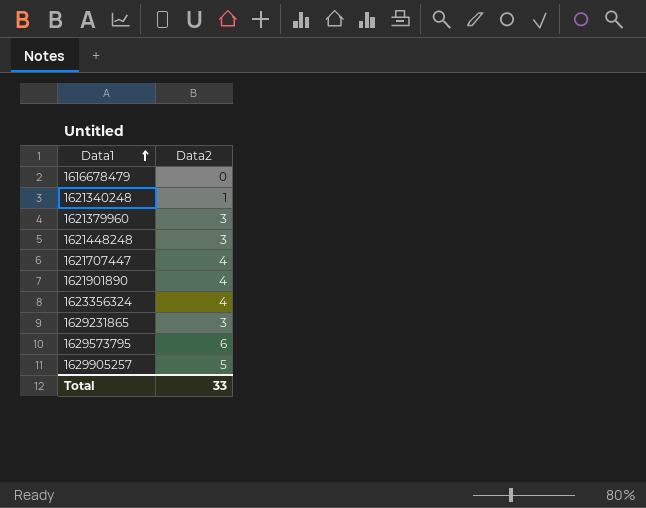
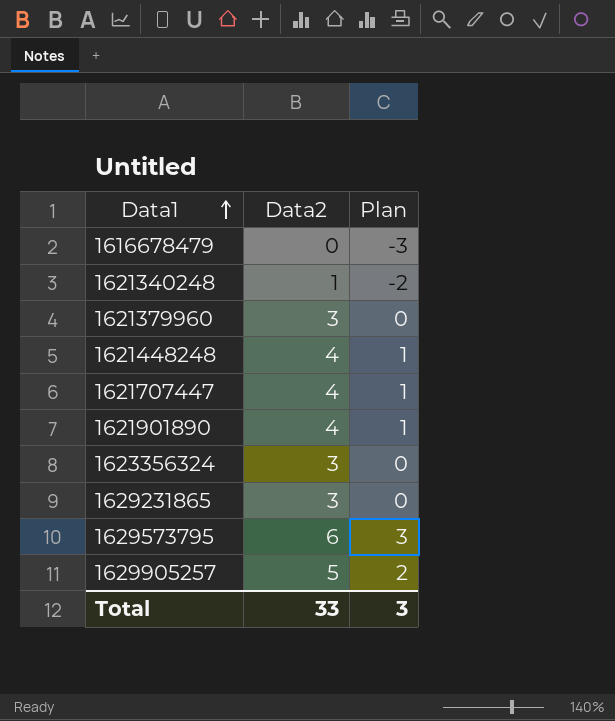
column Plan | formula: none -> [Data2] - 3
1621448248 | Data2: 3 -> 4
1623356324 | Data2: 4 -> 3

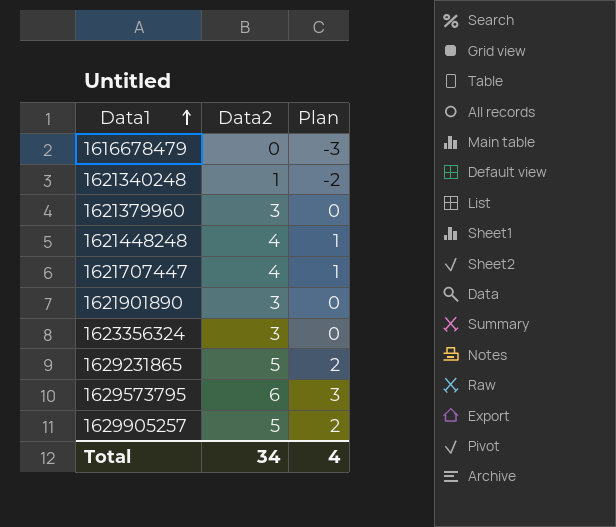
1621901890 | Data2: 4 -> 3
1621901890 | Plan: 1 -> 0
1629231865 | Data2: 3 -> 5
1629231865 | Plan: 0 -> 2
Total | Data2: 33 -> 34
Total | Plan: 3 -> 4

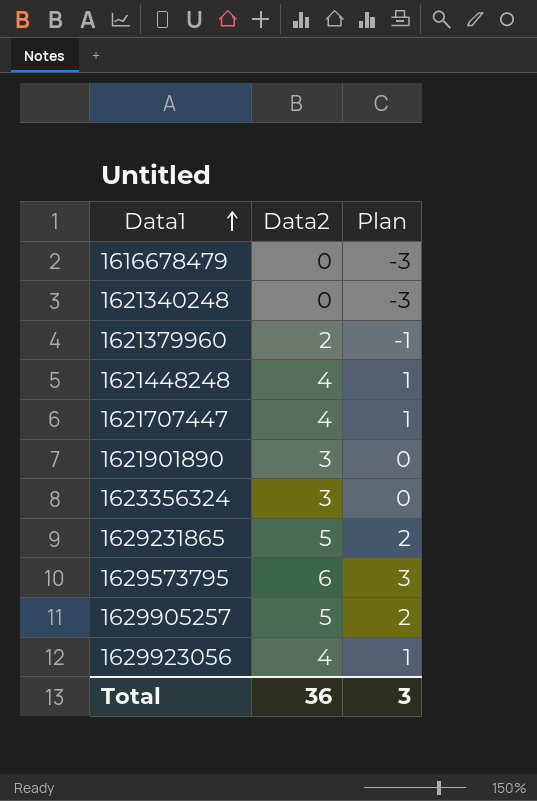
1621340248 | Data2: 1 -> 0
1621340248 | Plan: -2 -> -3
1621379960 | Data2: 3 -> 2
1621379960 | Plan: 0 -> -1
row 1629923056: none -> 4 | 1
Total | Data2: 34 -> 36
Total | Plan: 4 -> 3

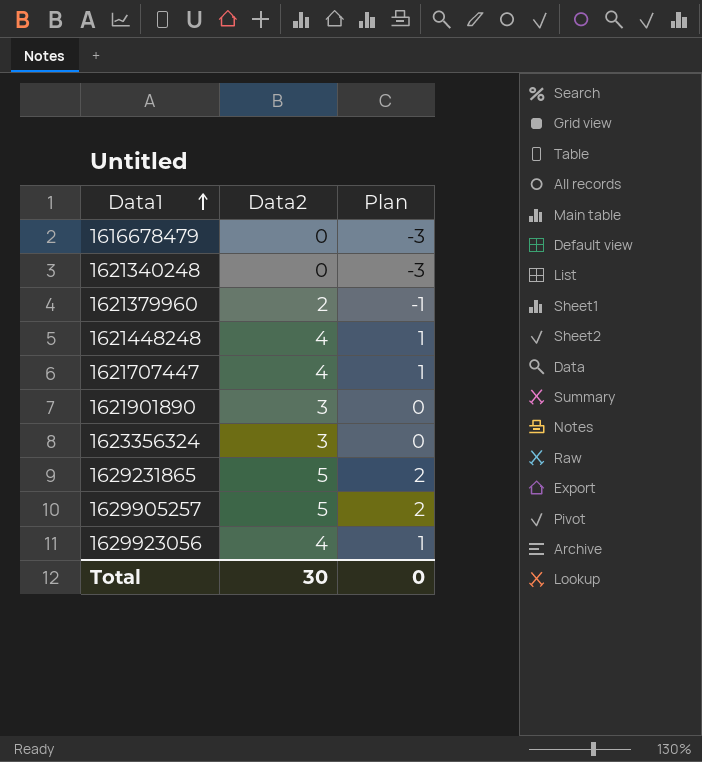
row 1629573795: 6 | 3 -> none
Total | Data2: 36 -> 30
Total | Plan: 3 -> 0

